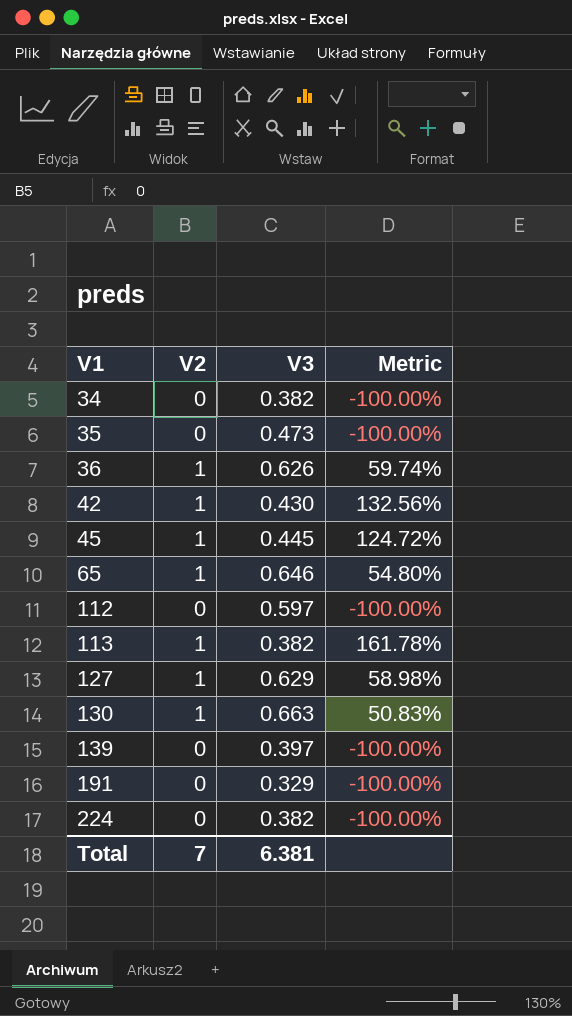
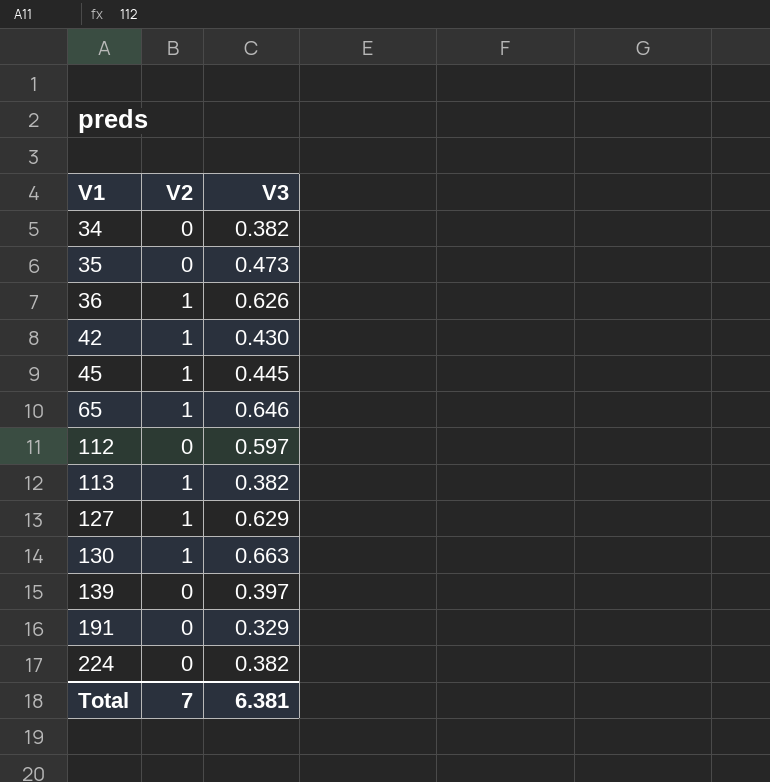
column Metric | formula: ([V2] - [V3]) / [V3] -> none

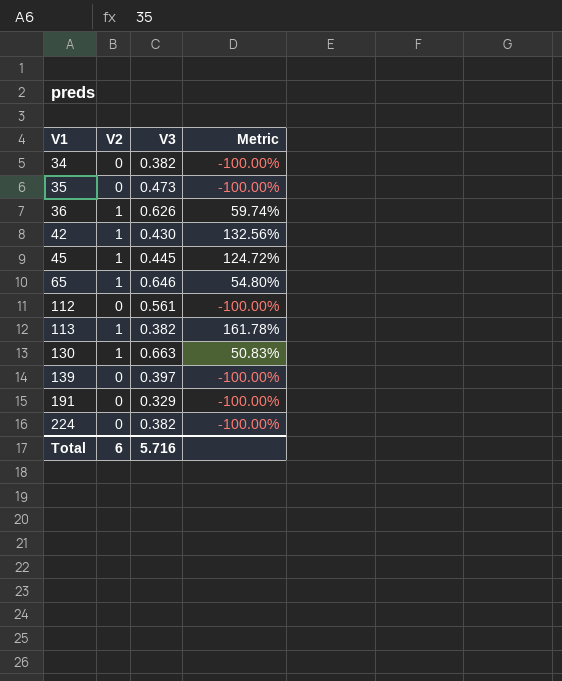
column Metric | formula: none -> ([V2] - [V3]) / [V3]
row 127: 1 | 0.629 -> none
112 | V3: 0.597 -> 0.561
Total | V2: 7 -> 6
Total | V3: 6.381 -> 5.716

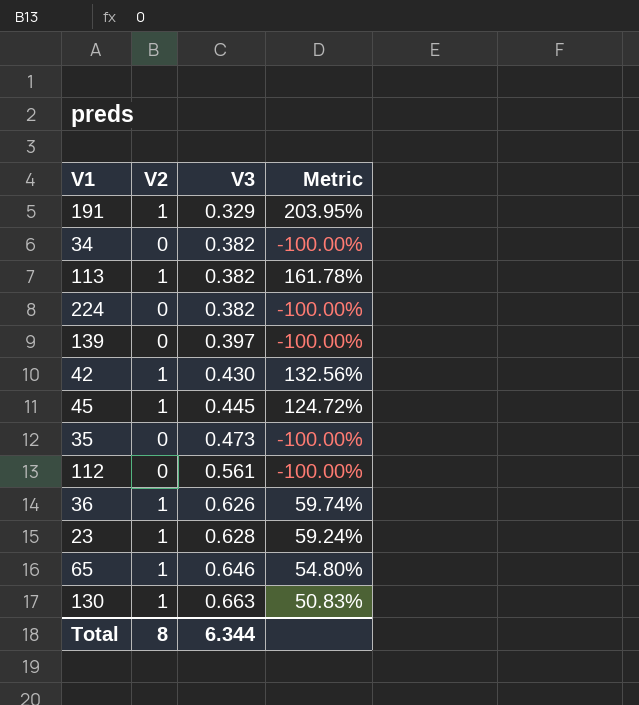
row order: V1 ascending -> V3 ascending
191 | V2: 0 -> 1
191 | Metric: -100.00% -> 203.95%
row 23: none -> 1 | 0.628 | 59.24%
Total | V2: 6 -> 8
Total | V3: 5.716 -> 6.344

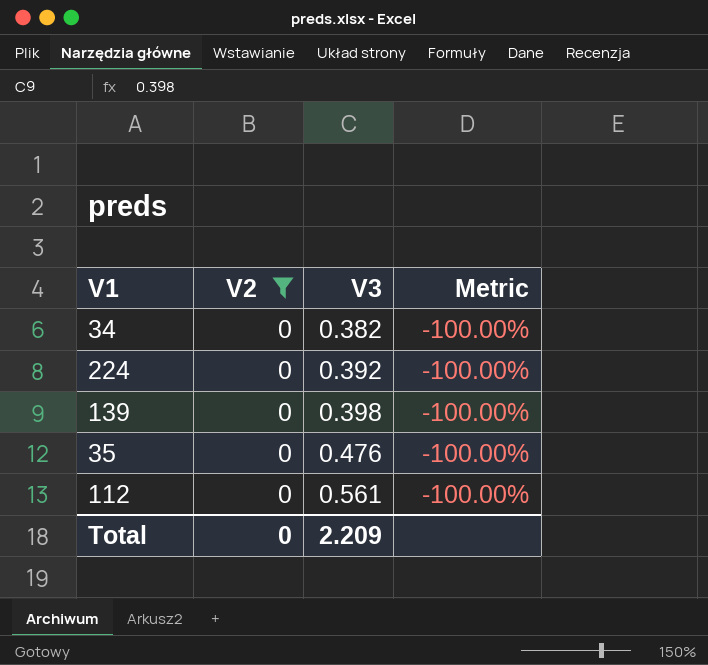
filter: none -> V2 = 0
224 | V3: 0.382 -> 0.392
139 | V3: 0.397 -> 0.398
35 | V3: 0.473 -> 0.476
Total | V2: 8 -> 0
Total | V3: 6.344 -> 2.209

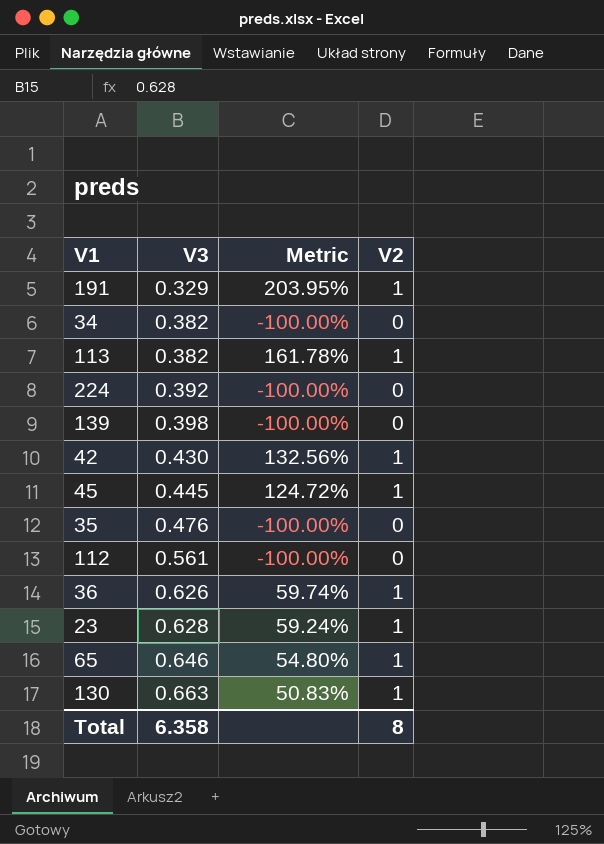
filter: V2 = 0 -> none
column V2 | position: 2 -> 4
Total | V3: 2.209 -> 6.358
Total | V2: 0 -> 8

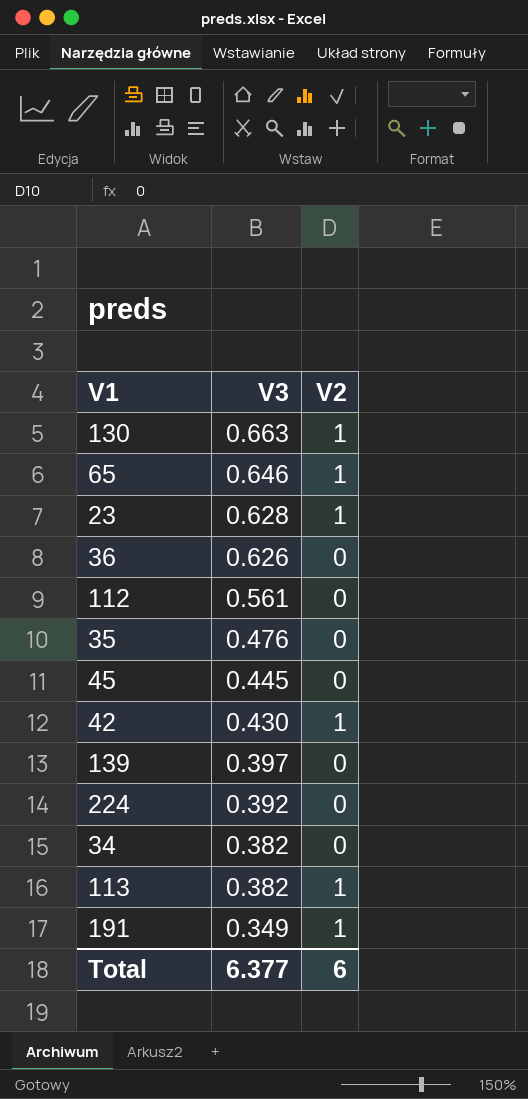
row order: V3 ascending -> V3 descending
column Metric | formula: ([V2] - [V3]) / [V3] -> none
36 | V2: 1 -> 0
45 | V2: 1 -> 0
139 | V3: 0.398 -> 0.397
191 | V3: 0.329 -> 0.349
Total | V3: 6.358 -> 6.377
Total | V2: 8 -> 6

